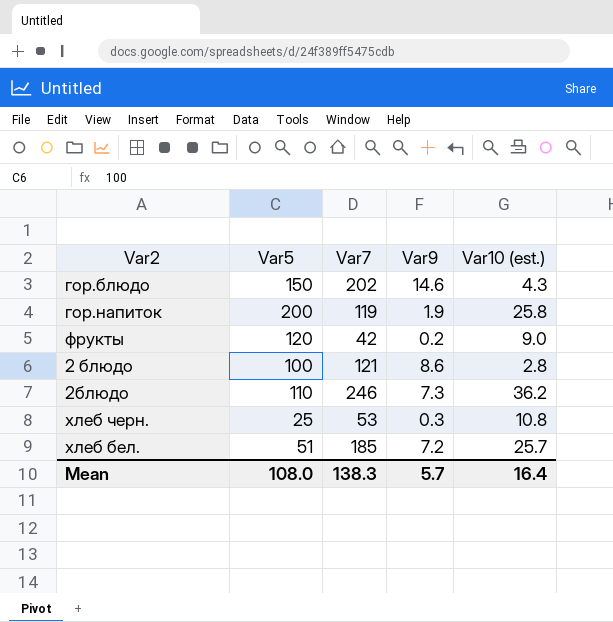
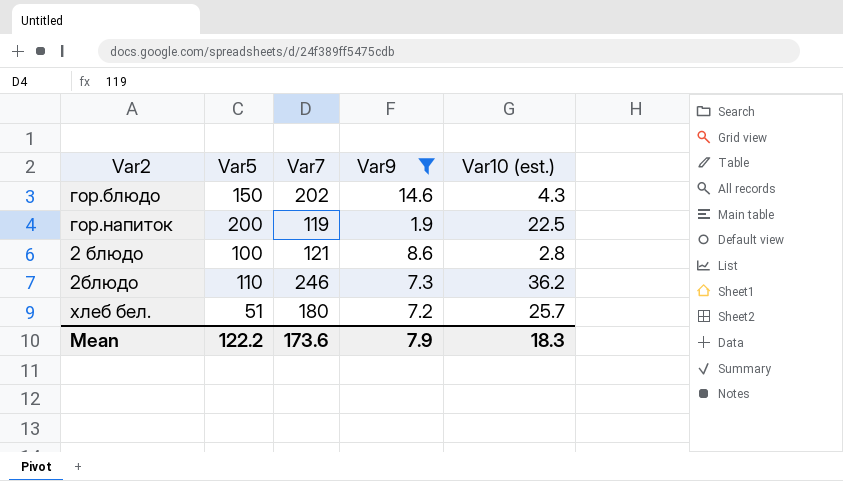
filter: none -> Var9 >= 1.9
гор.напиток | Var10 (est.): 25.8 -> 22.5
хлеб бел. | Var7: 185 -> 180
Mean | Var5: 108.0 -> 122.2
Mean | Var7: 138.3 -> 173.6
Mean | Var9: 5.7 -> 7.9
Mean | Var10 (est.): 16.4 -> 18.3

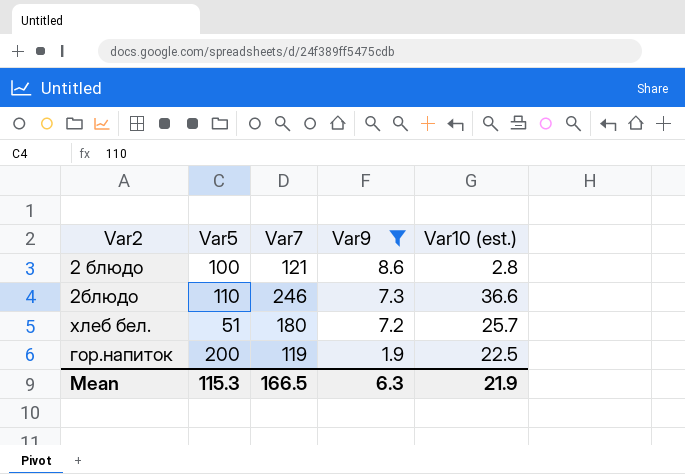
row order: none -> Var9 descending
row гор.блюдо: 150 | 202 | 14.6 | 4.3 -> none
2блюдо | Var10 (est.): 36.2 -> 36.6
Mean | Var5: 122.2 -> 115.3
Mean | Var7: 173.6 -> 166.5
Mean | Var9: 7.9 -> 6.3
Mean | Var10 (est.): 18.3 -> 21.9

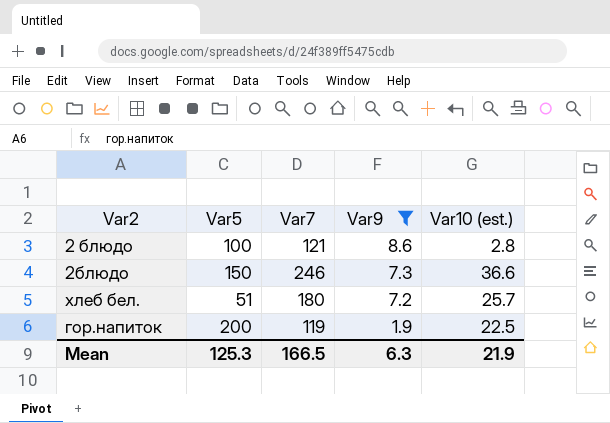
2блюдо | Var5: 110 -> 150
Mean | Var5: 115.3 -> 125.3

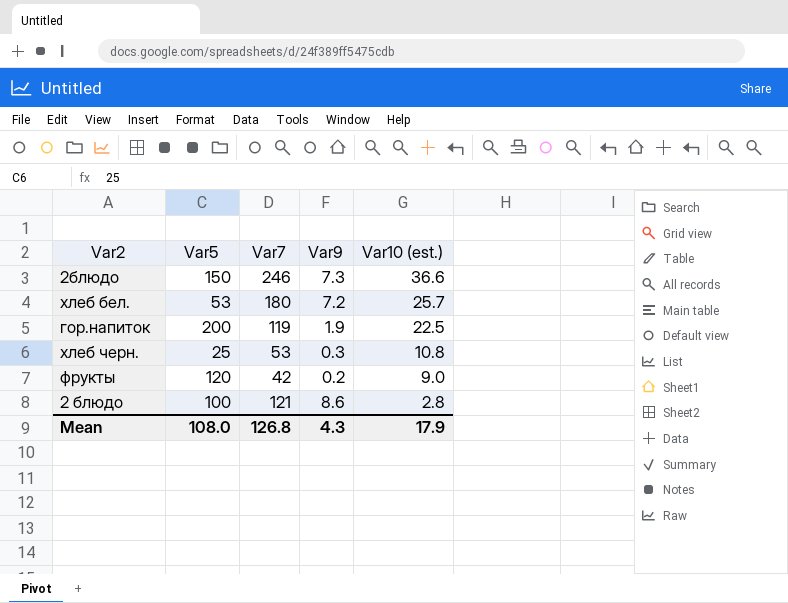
filter: Var9 >= 1.9 -> none
row order: Var9 descending -> Var10 (est.) descending
хлеб бел. | Var5: 51 -> 53
Mean | Var5: 125.3 -> 108.0
Mean | Var7: 166.5 -> 126.8
Mean | Var9: 6.3 -> 4.3
Mean | Var10 (est.): 21.9 -> 17.9

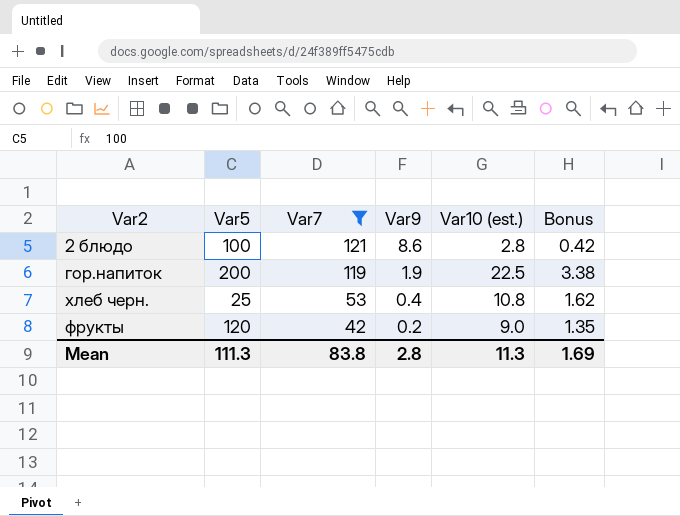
filter: none -> Var7 <= 121
row order: Var10 (est.) descending -> Var7 descending
column Bonus | formula: none -> [Var10 (est.)] * 0.15
хлеб черн. | Var9: 0.3 -> 0.4
Mean | Var5: 108.0 -> 111.3
Mean | Var7: 126.8 -> 83.8
Mean | Var9: 4.3 -> 2.8
Mean | Var10 (est.): 17.9 -> 11.3

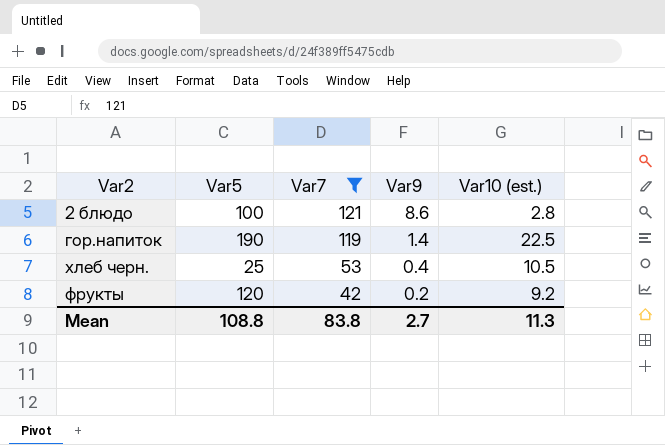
column Bonus | formula: [Var10 (est.)] * 0.15 -> none
гор.напиток | Var5: 200 -> 190
гор.напиток | Var9: 1.9 -> 1.4
хлеб черн. | Var10 (est.): 10.8 -> 10.5
фрукты | Var10 (est.): 9.0 -> 9.2
Mean | Var5: 111.3 -> 108.8
Mean | Var9: 2.8 -> 2.7

